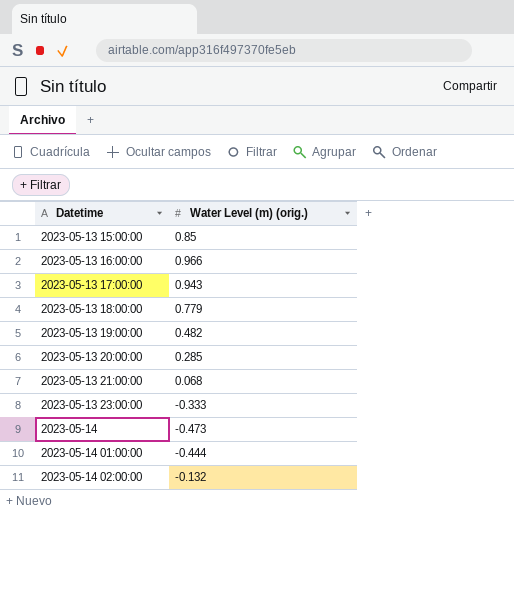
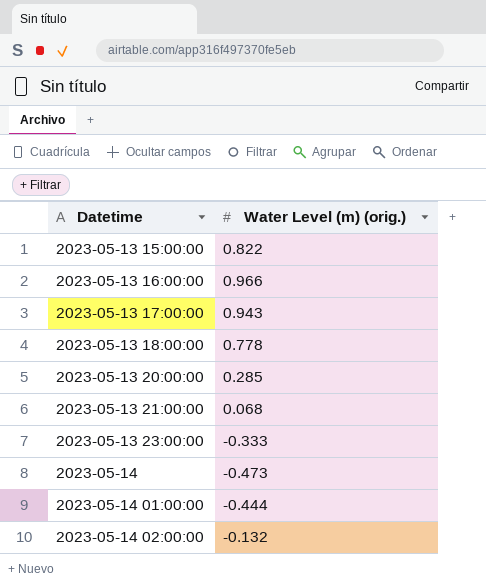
row 2023-05-13 19:00:00: 0.482 -> none
2023-05-13 15:00:00 | Water Level (m) (orig.): 0.85 -> 0.822
2023-05-13 18:00:00 | Water Level (m) (orig.): 0.779 -> 0.778

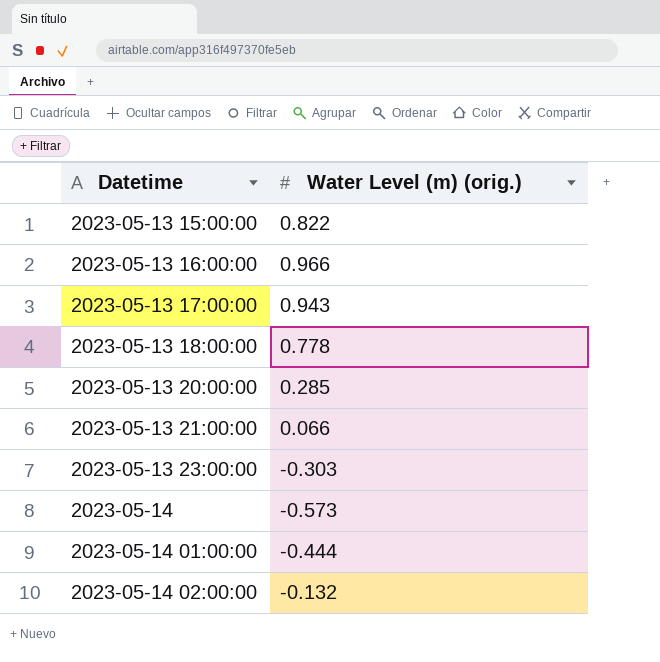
2023-05-13 21:00:00 | Water Level (m) (orig.): 0.068 -> 0.066
2023-05-13 23:00:00 | Water Level (m) (orig.): -0.333 -> -0.303
2023-05-14 | Water Level (m) (orig.): -0.473 -> -0.573

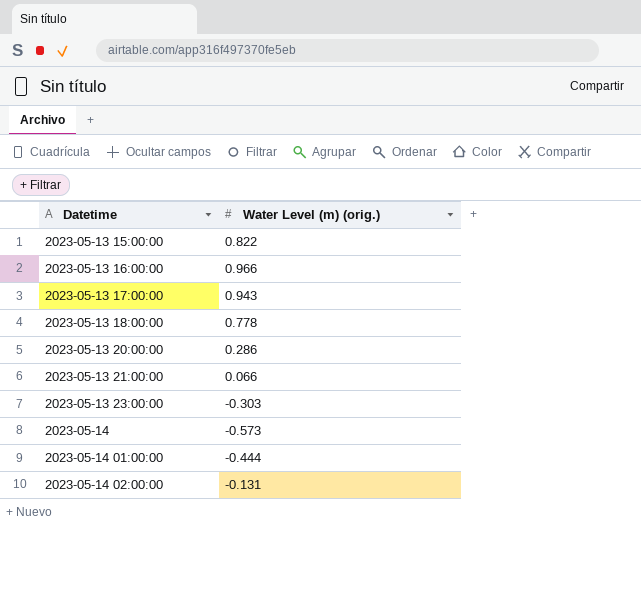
2023-05-13 20:00:00 | Water Level (m) (orig.): 0.285 -> 0.286
2023-05-14 02:00:00 | Water Level (m) (orig.): -0.132 -> -0.131

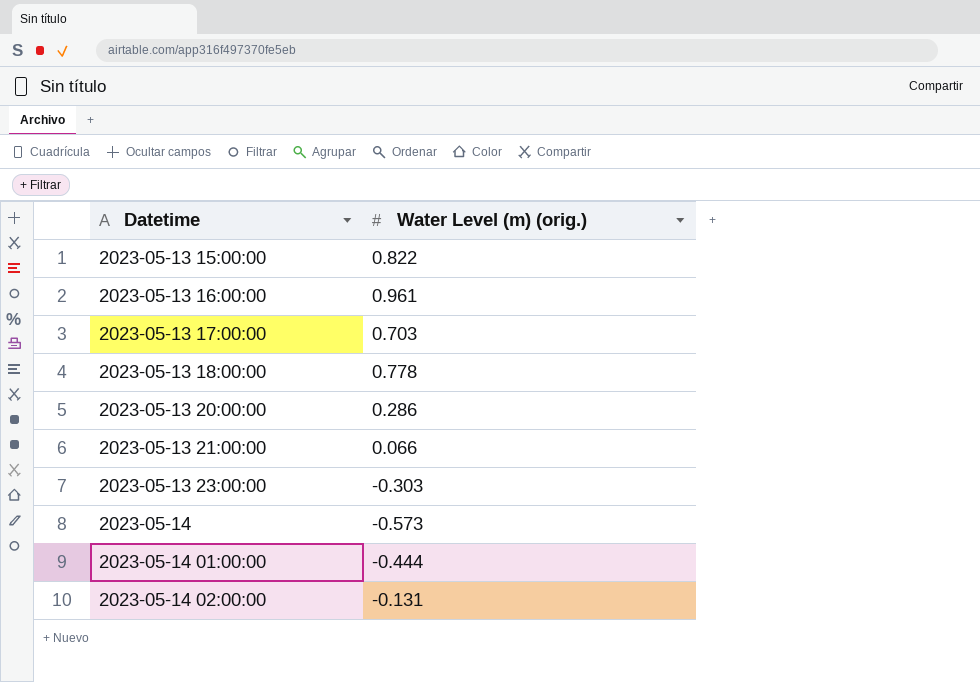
2023-05-13 16:00:00 | Water Level (m) (orig.): 0.966 -> 0.961
2023-05-13 17:00:00 | Water Level (m) (orig.): 0.943 -> 0.703

